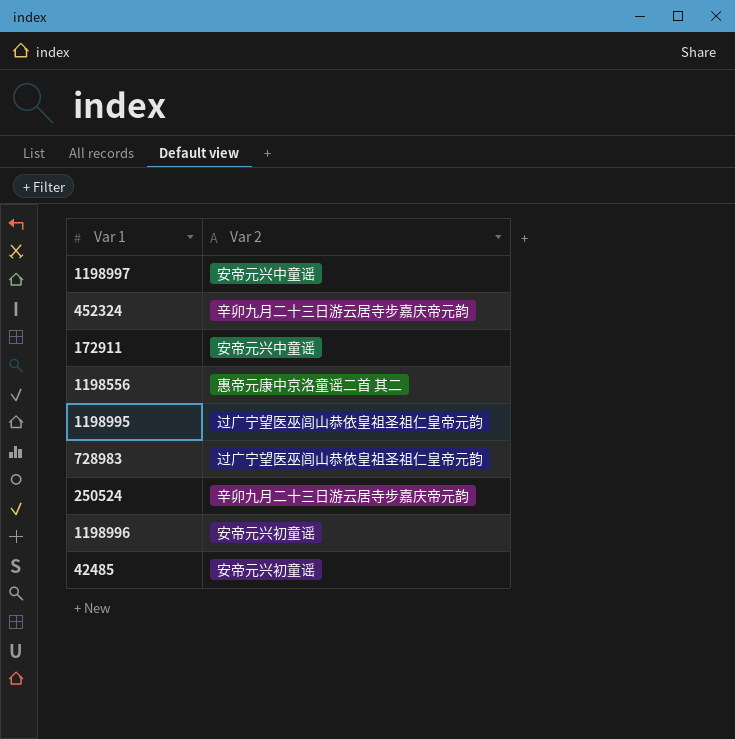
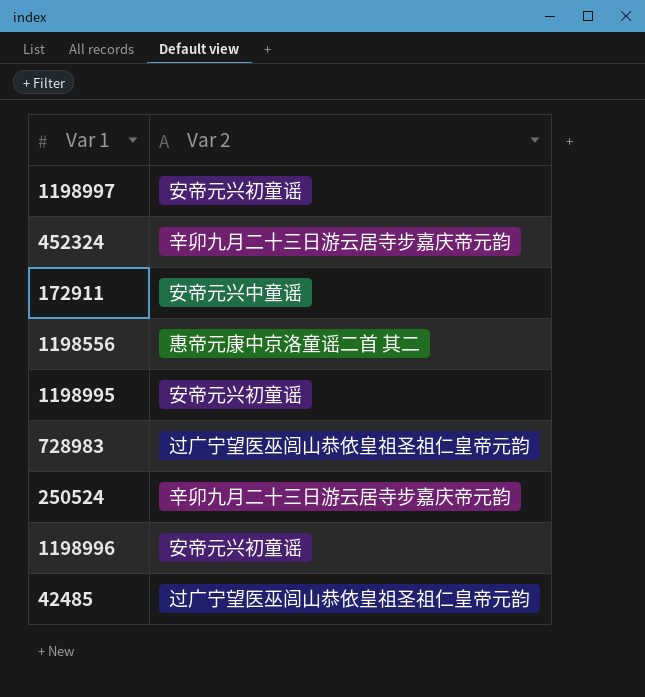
1198997 | Var 2: 安帝元兴中童谣 -> 安帝元兴初童谣
1198995 | Var 2: 过广宁望医巫闾山恭依皇祖圣祖仁皇帝元韵 -> 安帝元兴初童谣
42485 | Var 2: 安帝元兴初童谣 -> 过广宁望医巫闾山恭依皇祖圣祖仁皇帝元韵

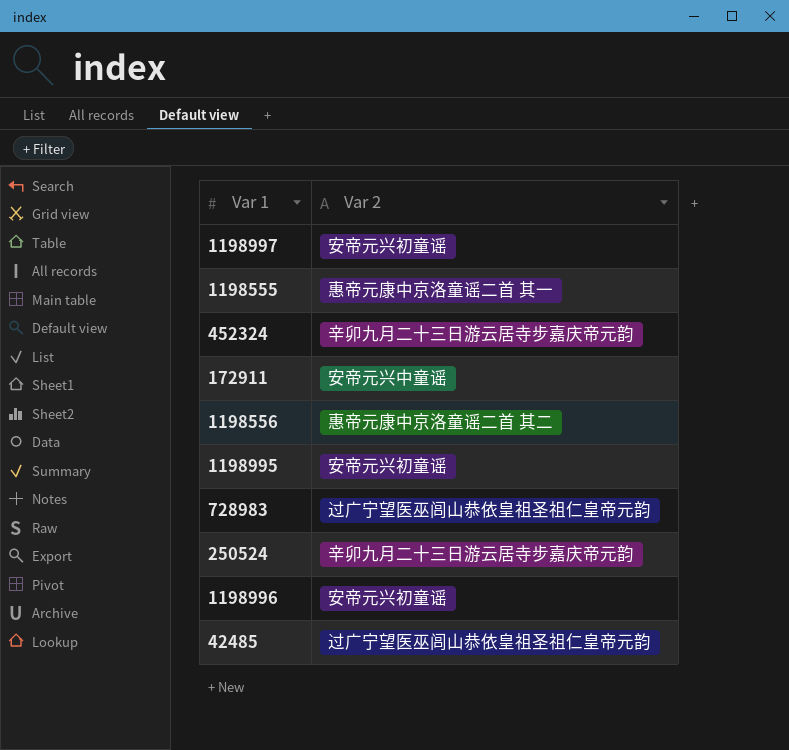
row 1198555: none -> 惠帝元康中京洛童谣二首 其一

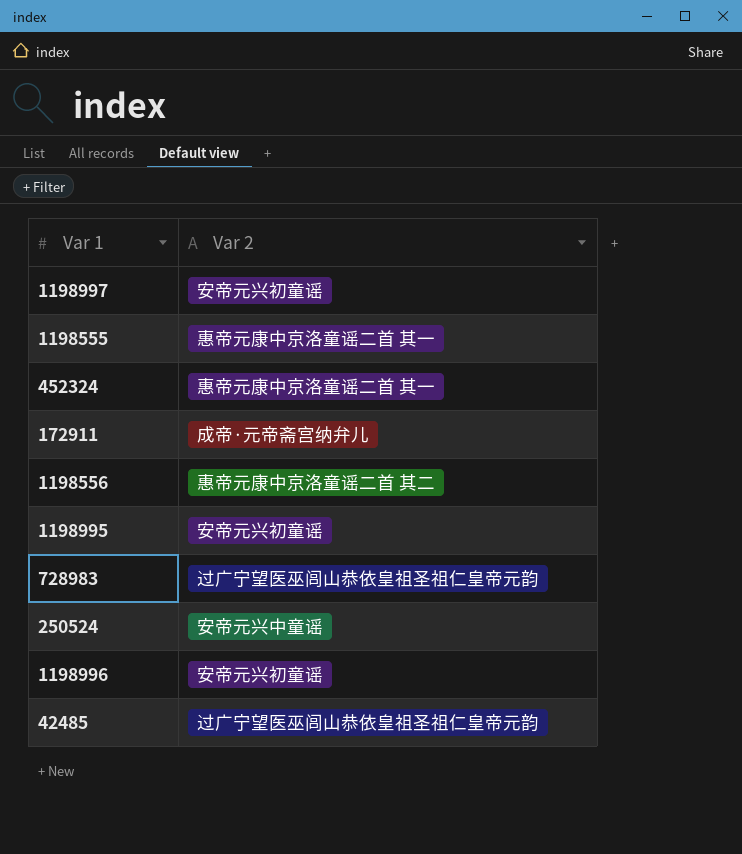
452324 | Var 2: 辛卯九月二十三日游云居寺步嘉庆帝元韵 -> 惠帝元康中京洛童谣二首 其一
172911 | Var 2: 安帝元兴中童谣 -> 成帝·元帝斋宫纳弁儿
250524 | Var 2: 辛卯九月二十三日游云居寺步嘉庆帝元韵 -> 安帝元兴中童谣

